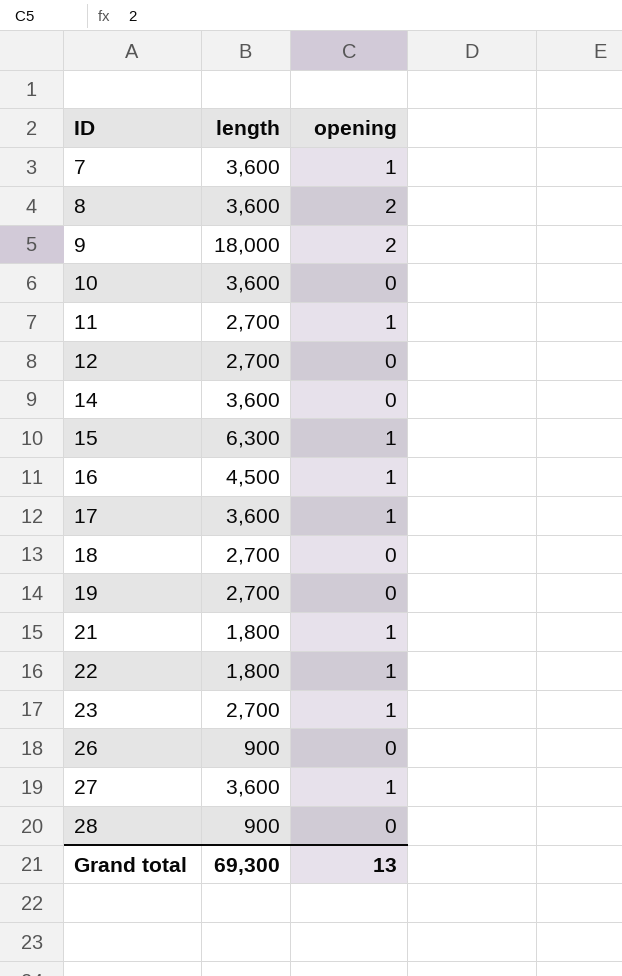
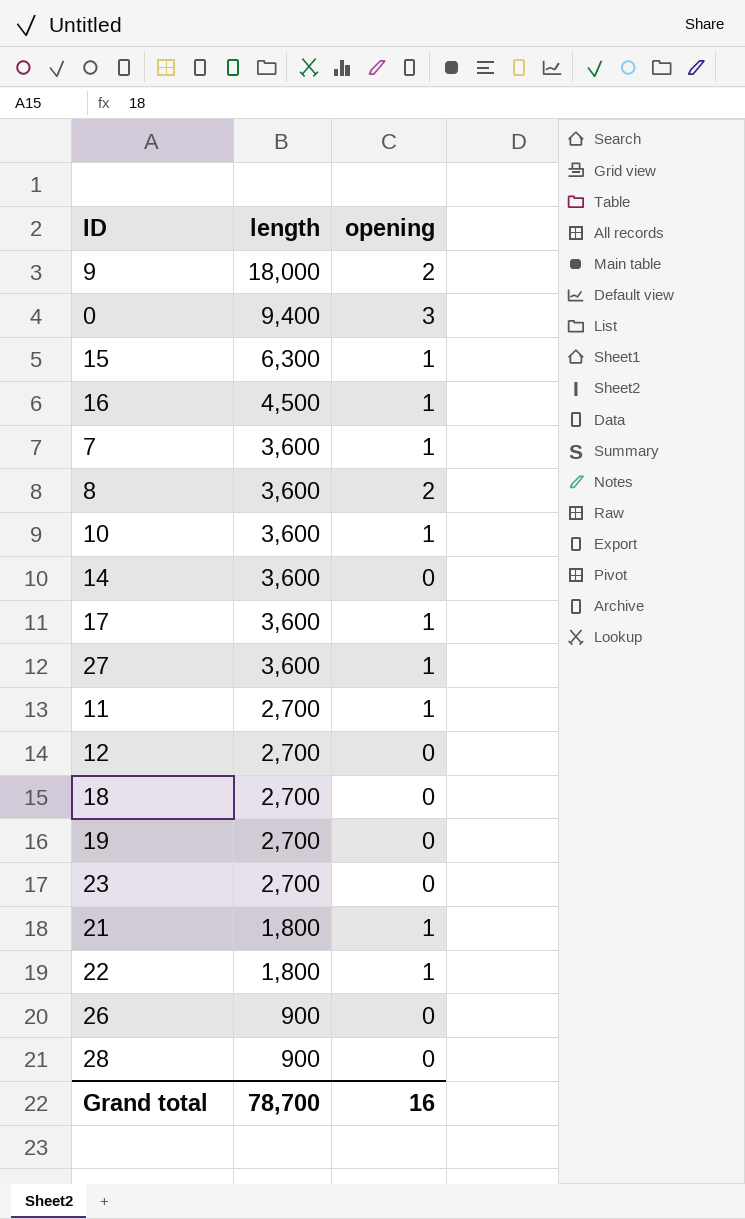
row order: ID ascending -> length descending
row 0: none -> 9,400 | 3
10 | opening: 0 -> 1
23 | opening: 1 -> 0
Grand total | length: 69,300 -> 78,700
Grand total | opening: 13 -> 16

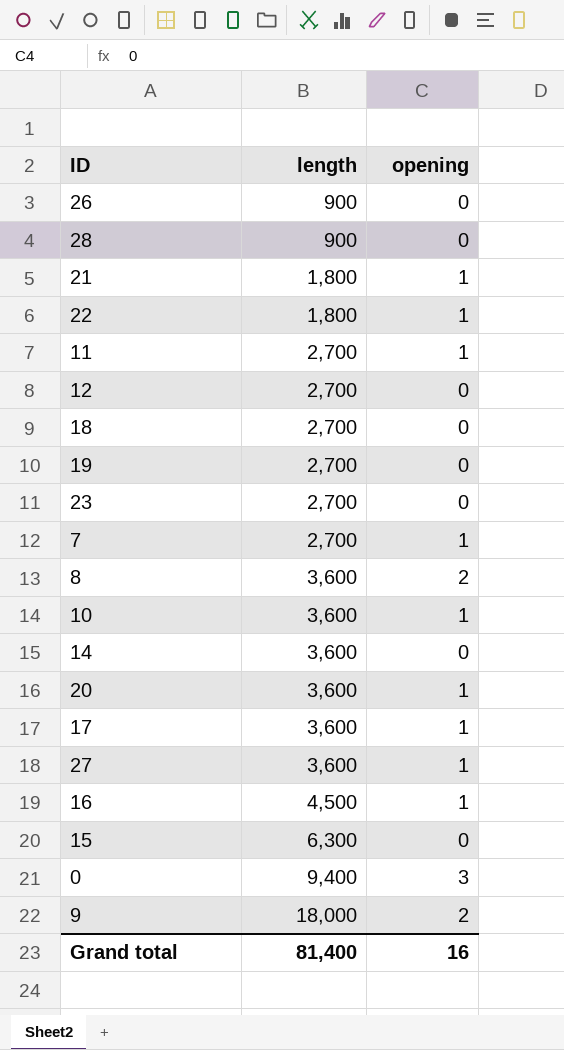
row order: length descending -> length ascending
7 | length: 3,600 -> 2,700
row 20: none -> 3,600 | 1
15 | opening: 1 -> 0
Grand total | length: 78,700 -> 81,400

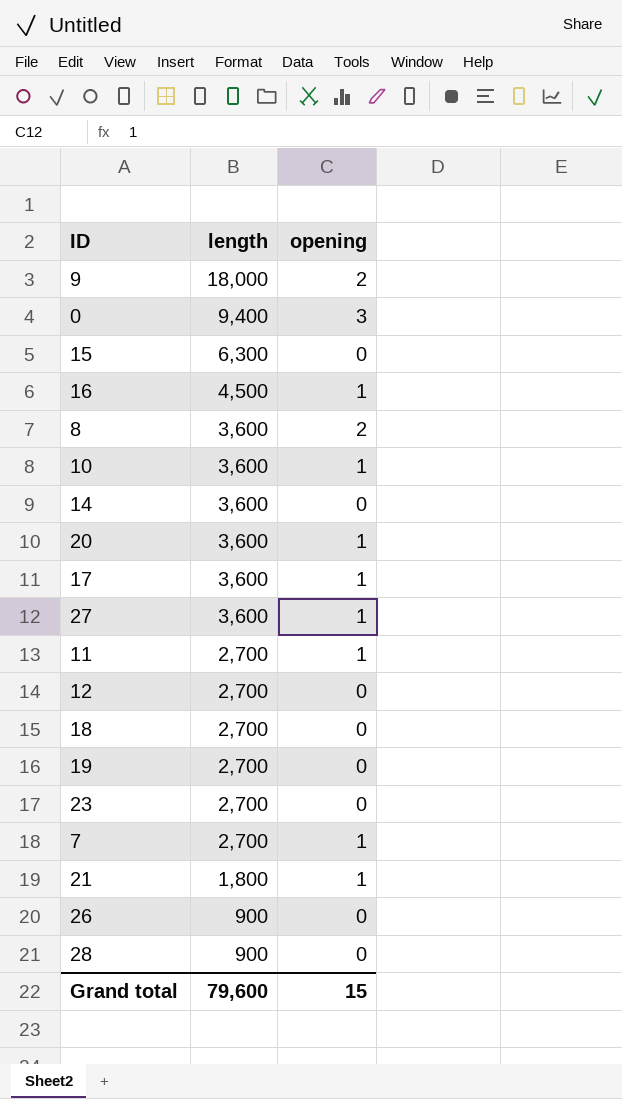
row order: length ascending -> length descending
row 22: 1,800 | 1 -> none
Grand total | length: 81,400 -> 79,600
Grand total | opening: 16 -> 15

